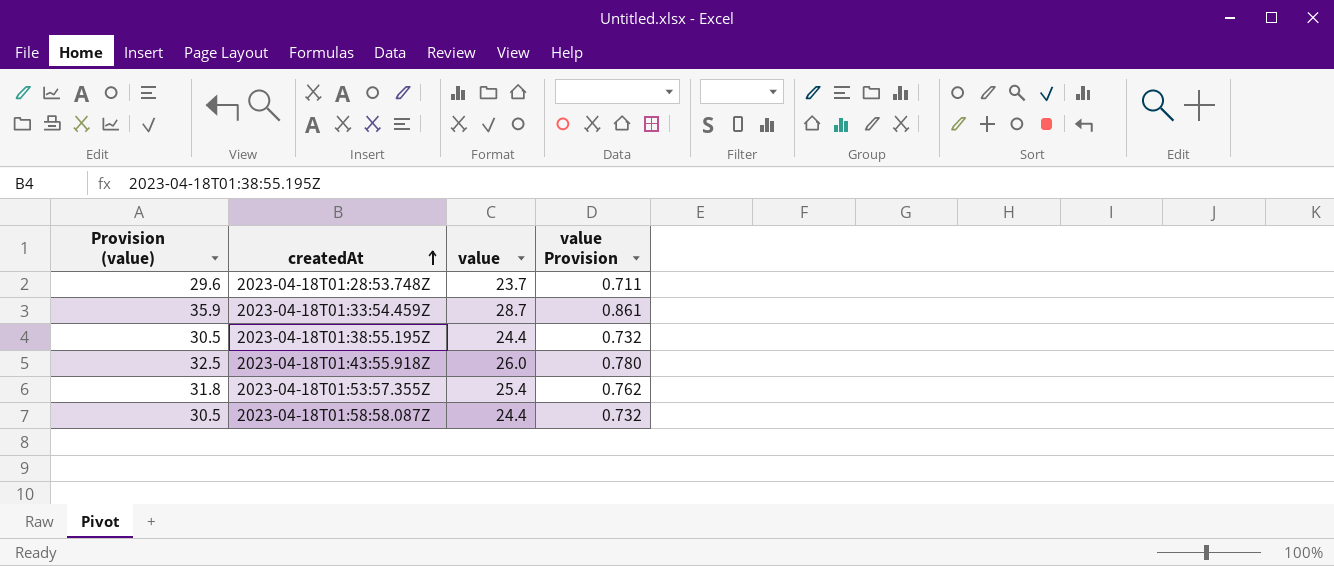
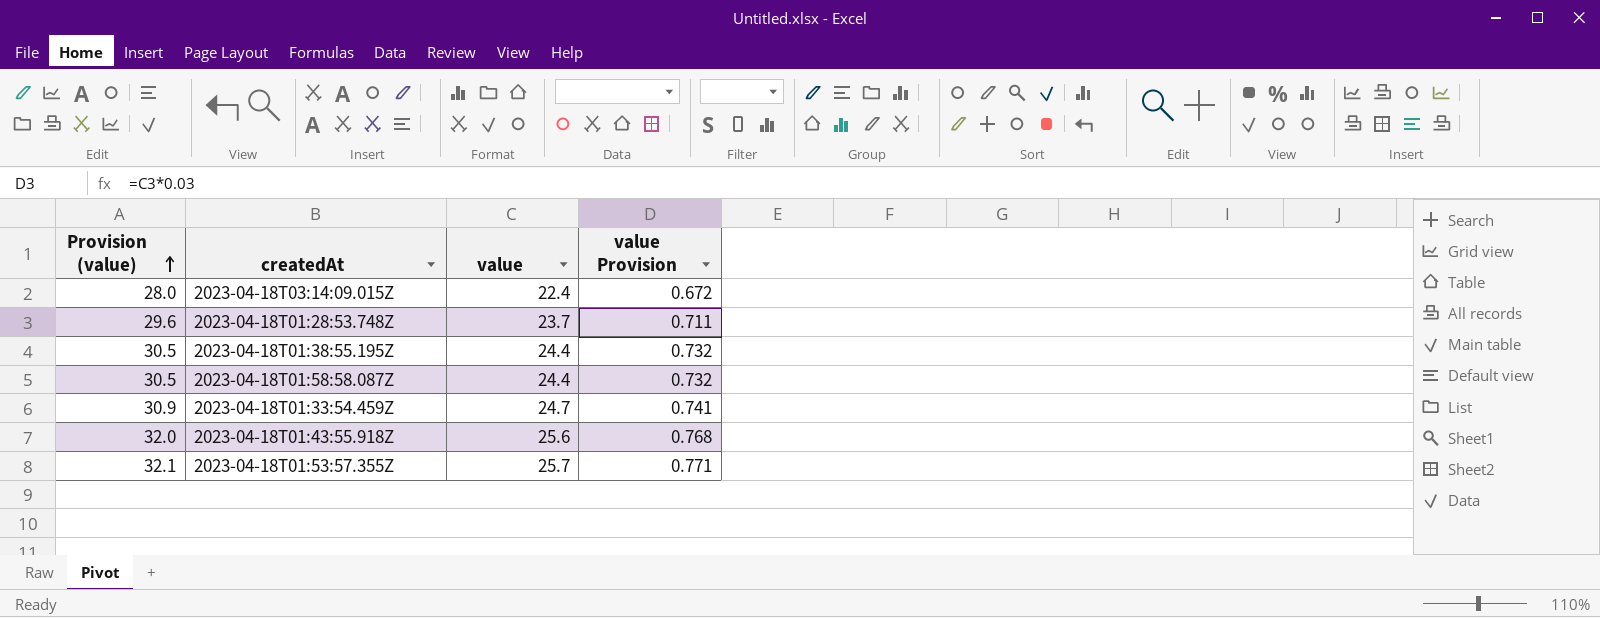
row order: createdAt ascending -> Provision (value) ascending
row 2023-04-18T03:14:09.015Z: none -> 28.0 | 22.4 | 0.672
2023-04-18T01:33:54.459Z | Provision (value): 35.9 -> 30.9
2023-04-18T01:33:54.459Z | value: 28.7 -> 24.7
2023-04-18T01:33:54.459Z | value Provision: 0.861 -> 0.741
2023-04-18T01:43:55.918Z | Provision (value): 32.5 -> 32.0
2023-04-18T01:43:55.918Z | value: 26.0 -> 25.6
2023-04-18T01:43:55.918Z | value Provision: 0.780 -> 0.768
2023-04-18T01:53:57.355Z | Provision (value): 31.8 -> 32.1
2023-04-18T01:53:57.355Z | value: 25.4 -> 25.7
2023-04-18T01:53:57.355Z | value Provision: 0.762 -> 0.771

